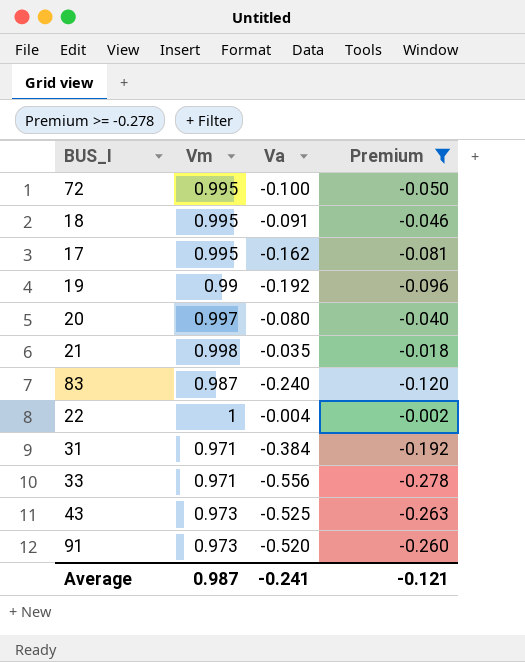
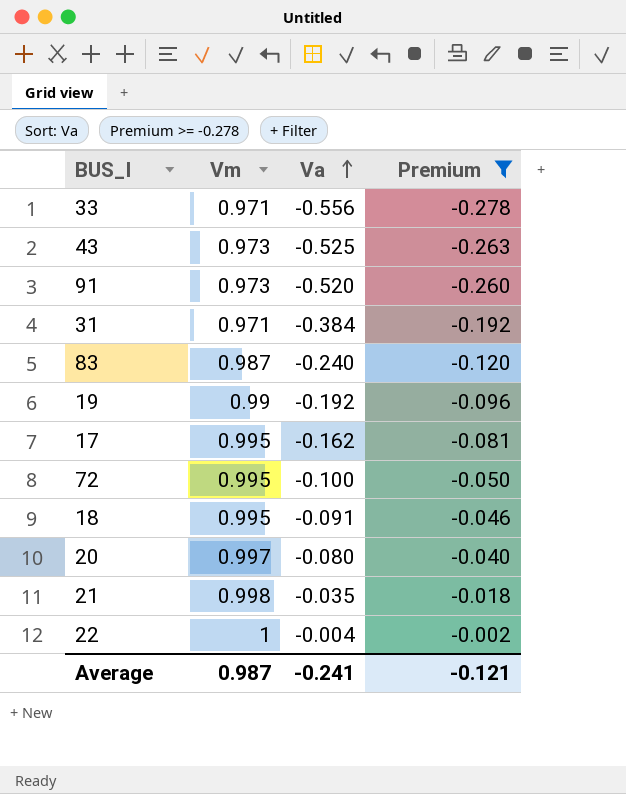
row order: none -> Va ascending

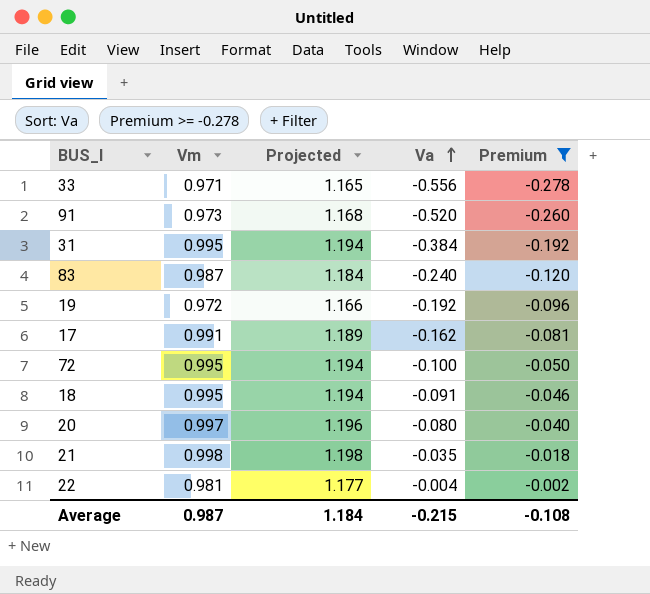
column Projected | formula: none -> [Vm] * 1.2
row 43: 0.973 | -0.525 | -0.263 -> none
31 | Vm: 0.971 -> 0.995
19 | Vm: 0.99 -> 0.972
17 | Vm: 0.995 -> 0.991
22 | Vm: 1 -> 0.981
Average | Va: -0.241 -> -0.215
Average | Premium: -0.121 -> -0.108

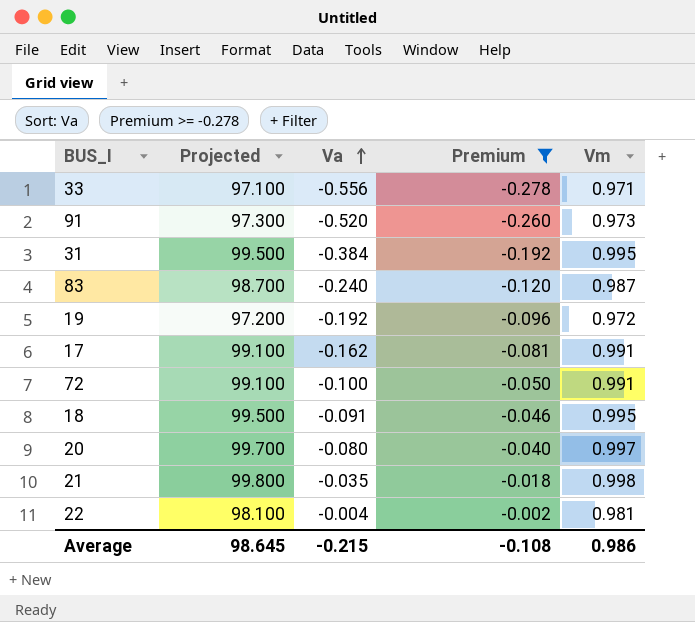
column Projected | formula: [Vm] * 1.2 -> [Vm] * 100
column Vm | position: 2 -> 5
72 | Vm: 0.995 -> 0.991
Average | Projected: 1.184 -> 98.645
Average | Vm: 0.987 -> 0.986

